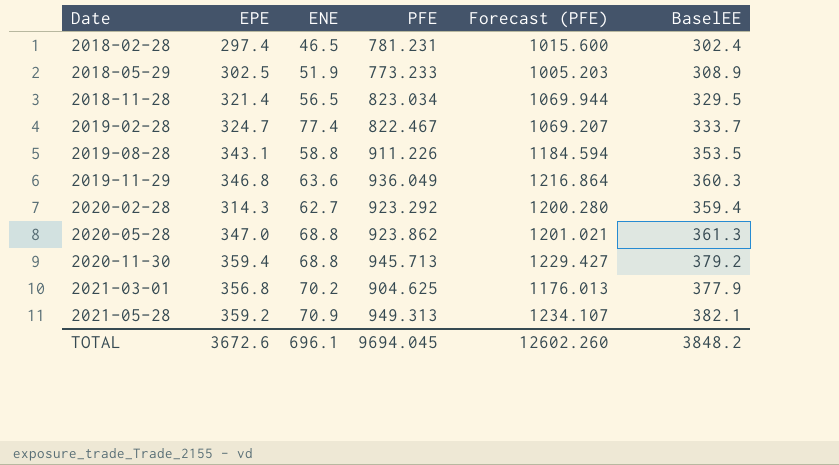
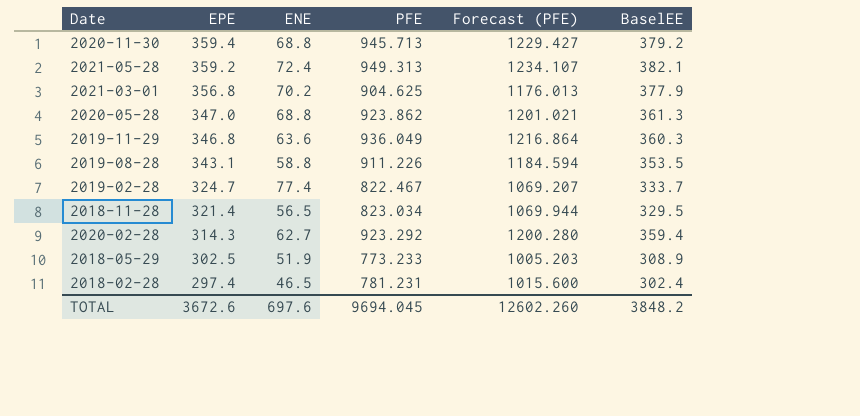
row order: Date ascending -> EPE descending
2021-05-28 | ENE: 70.9 -> 72.4
TOTAL | ENE: 696.1 -> 697.6

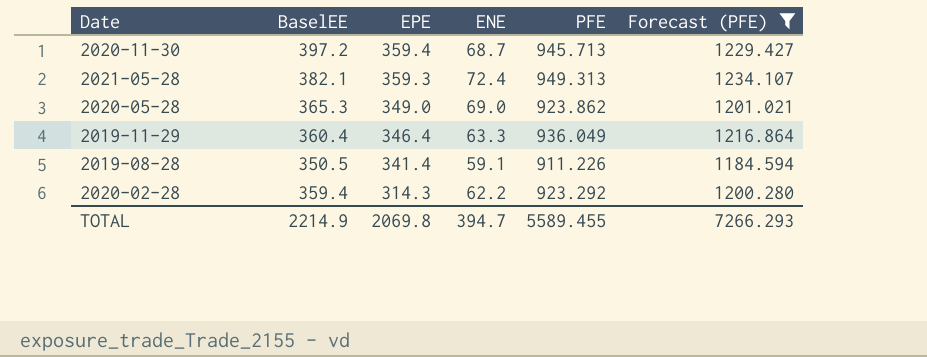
filter: none -> Forecast (PFE) >= 1184.594
column BaselEE | position: 6 -> 2
2020-11-30 | BaselEE: 379.2 -> 397.2
2020-11-30 | ENE: 68.8 -> 68.7
2021-05-28 | EPE: 359.2 -> 359.3
2020-05-28 | BaselEE: 361.3 -> 365.3
2020-05-28 | EPE: 347.0 -> 349.0
2020-05-28 | ENE: 68.8 -> 69.0
2019-11-29 | BaselEE: 360.3 -> 360.4
2019-11-29 | EPE: 346.8 -> 346.4
2019-11-29 | ENE: 63.6 -> 63.3
2019-08-28 | BaselEE: 353.5 -> 350.5
2019-08-28 | EPE: 343.1 -> 341.4
2019-08-28 | ENE: 58.8 -> 59.1
2020-02-28 | ENE: 62.7 -> 62.2
TOTAL | BaselEE: 3848.2 -> 2214.9
TOTAL | EPE: 3672.6 -> 2069.8
TOTAL | ENE: 697.6 -> 394.7
TOTAL | PFE: 9694.045 -> 5589.455
TOTAL | Forecast (PFE): 12602.260 -> 7266.293

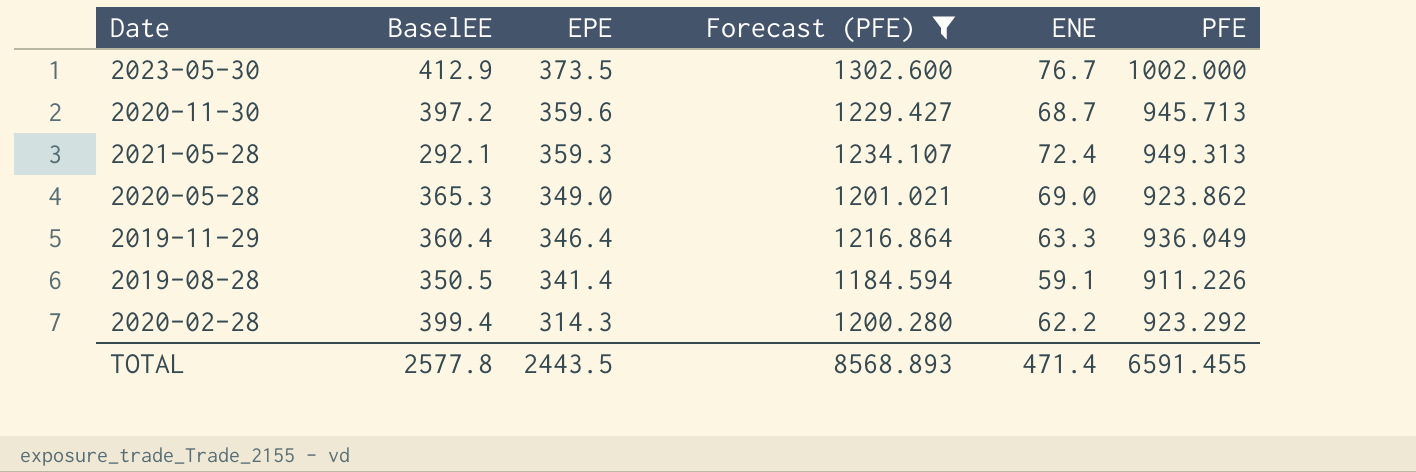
column Forecast (PFE) | position: 6 -> 4
row 2023-05-30: none -> 412.9 | 373.5 | 1302.600 | 76.7 | 1002.000
2020-11-30 | EPE: 359.4 -> 359.6
2021-05-28 | BaselEE: 382.1 -> 292.1
2020-02-28 | BaselEE: 359.4 -> 399.4
TOTAL | BaselEE: 2214.9 -> 2577.8
TOTAL | EPE: 2069.8 -> 2443.5
TOTAL | Forecast (PFE): 7266.293 -> 8568.893
TOTAL | ENE: 394.7 -> 471.4
TOTAL | PFE: 5589.455 -> 6591.455

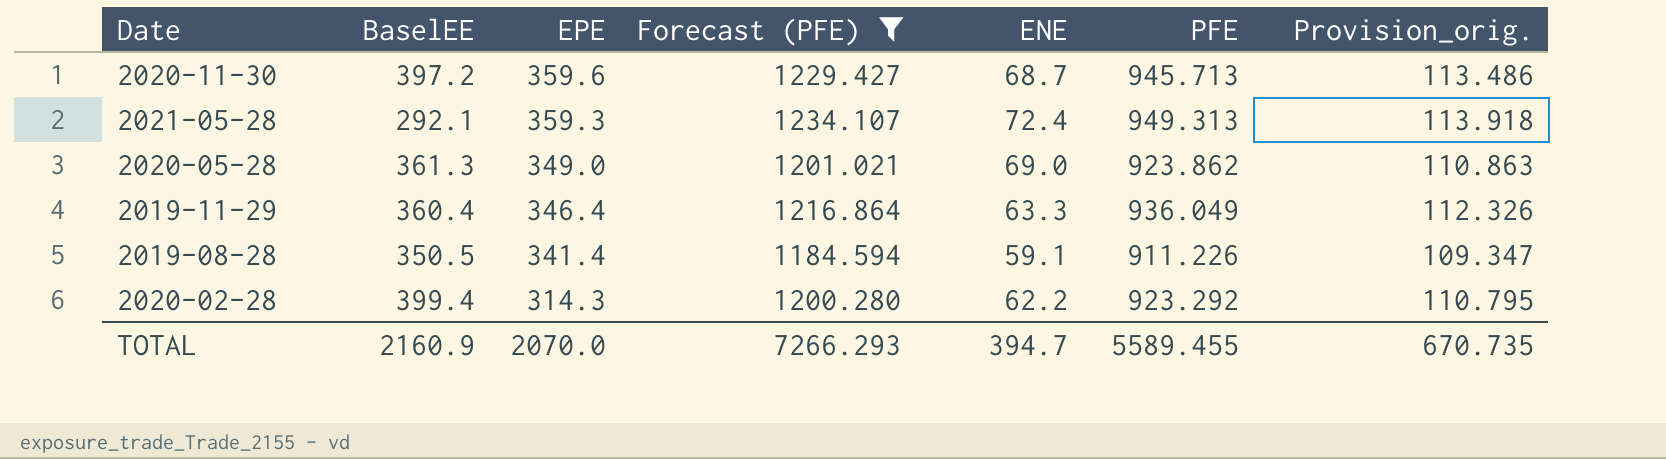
column Provision_orig. | formula: none -> [PFE] * 0.12
row 2023-05-30: 412.9 | 373.5 | 1302.600 | 76.7 | 1002.000 -> none
2020-05-28 | BaselEE: 365.3 -> 361.3
TOTAL | BaselEE: 2577.8 -> 2160.9
TOTAL | EPE: 2443.5 -> 2070.0
TOTAL | Forecast (PFE): 8568.893 -> 7266.293
TOTAL | ENE: 471.4 -> 394.7
TOTAL | PFE: 6591.455 -> 5589.455

